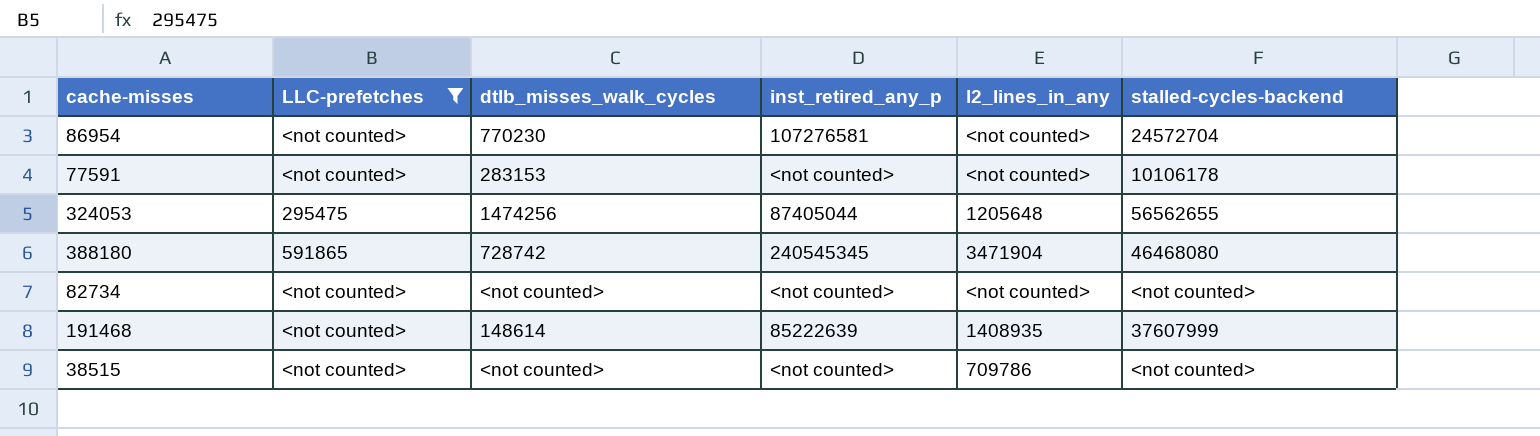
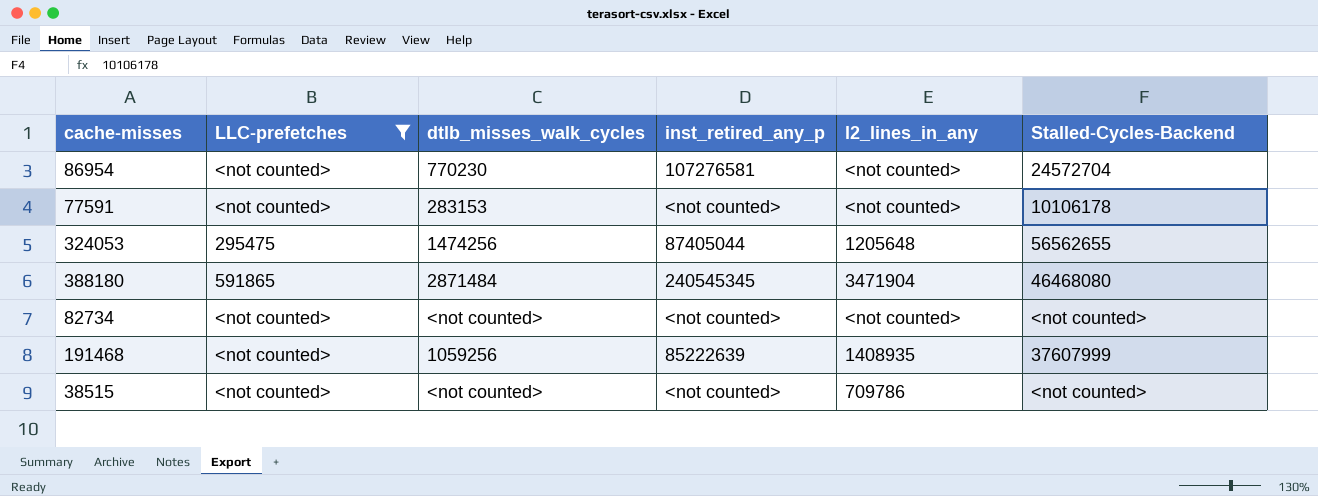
column name: stalled-cycles-backend -> Stalled-Cycles-Backend
388180 | dtlb_misses_walk_cycles: 728742 -> 2871484
191468 | dtlb_misses_walk_cycles: 148614 -> 1059256

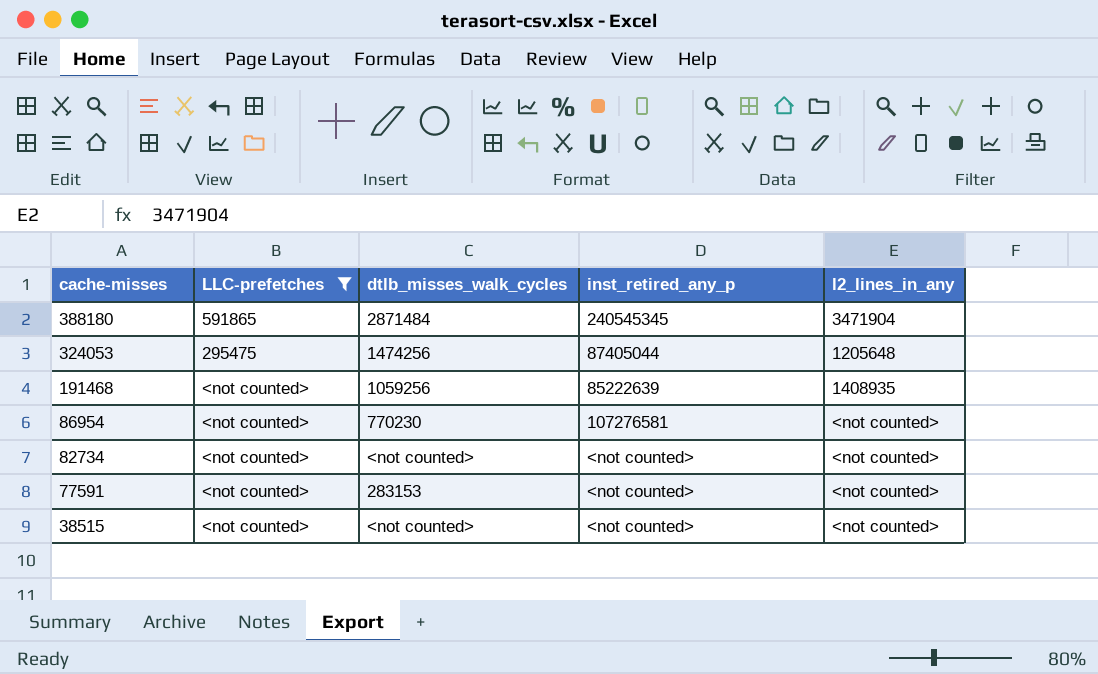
row order: none -> cache-misses descending
column Stalled-Cycles-Backend | position: 6 -> none
38515 | l2_lines_in_any: 709786 -> <not counted>

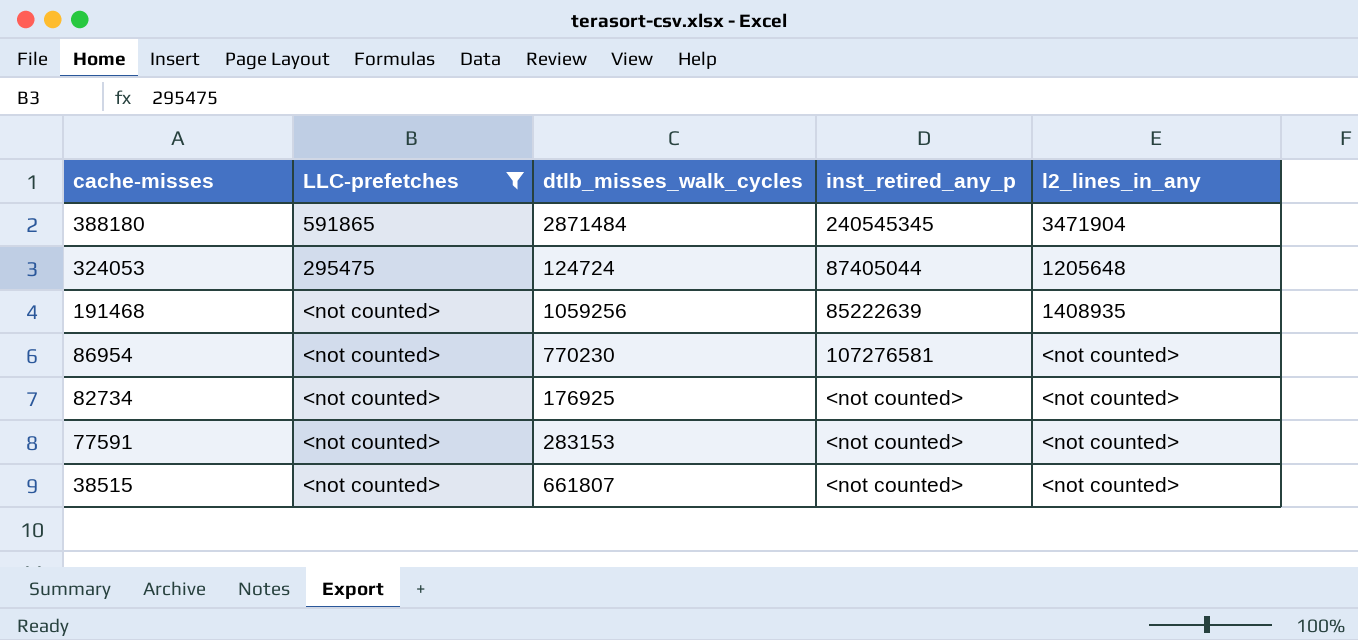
324053 | dtlb_misses_walk_cycles: 1474256 -> 124724
82734 | dtlb_misses_walk_cycles: <not counted> -> 176925
38515 | dtlb_misses_walk_cycles: <not counted> -> 661807

